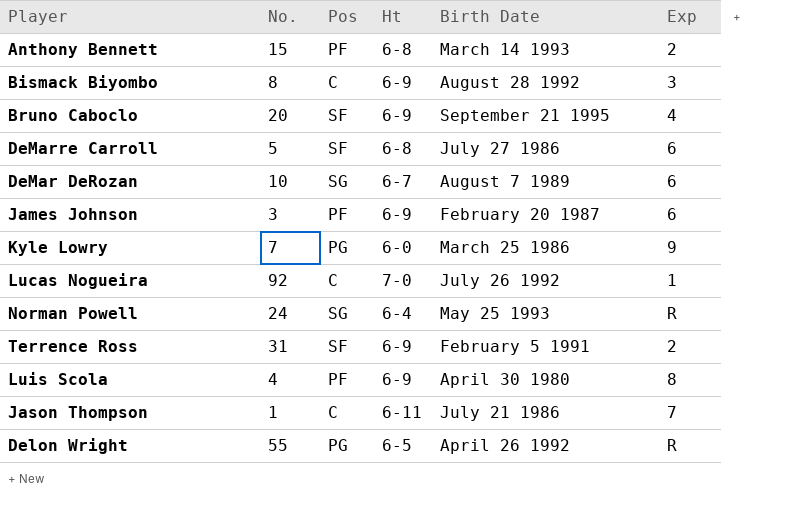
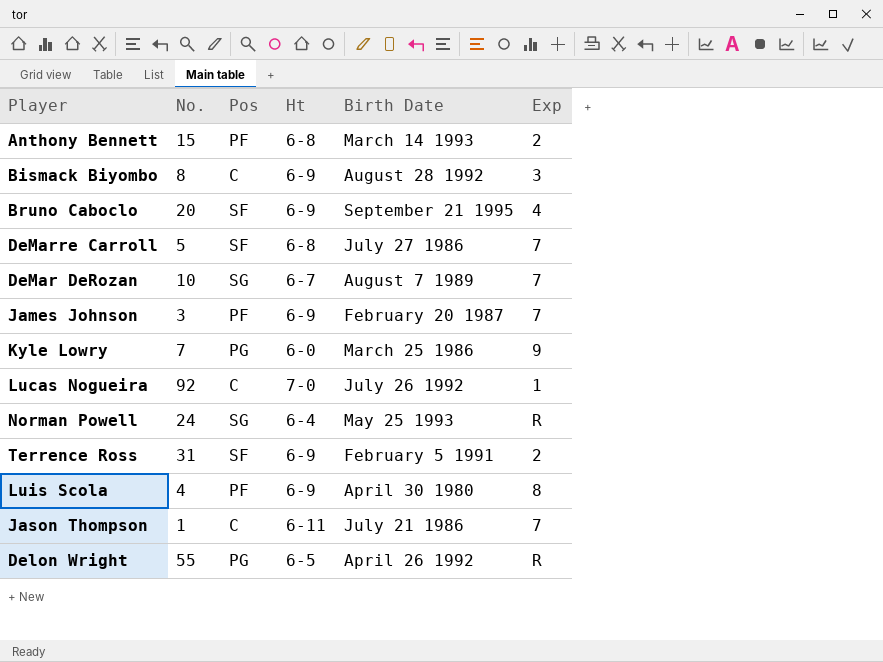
DeMarre Carroll | Exp: 6 -> 7
DeMar DeRozan | Exp: 6 -> 7
James Johnson | Exp: 6 -> 7

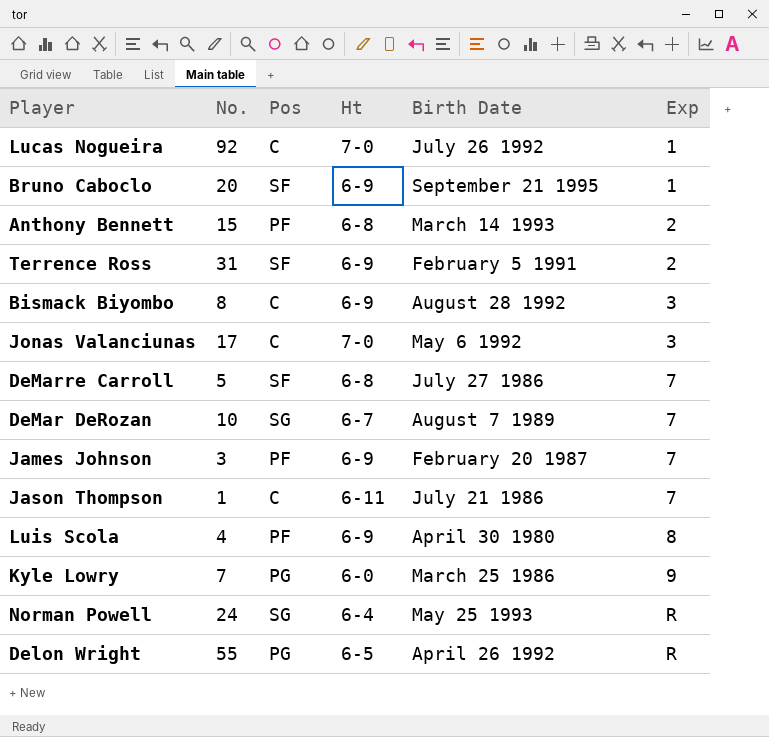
row order: none -> Exp ascending
Bruno Caboclo | Exp: 4 -> 1
row Jonas Valanciunas: none -> 17 | C | 7-0 | May 6 1992 | 3

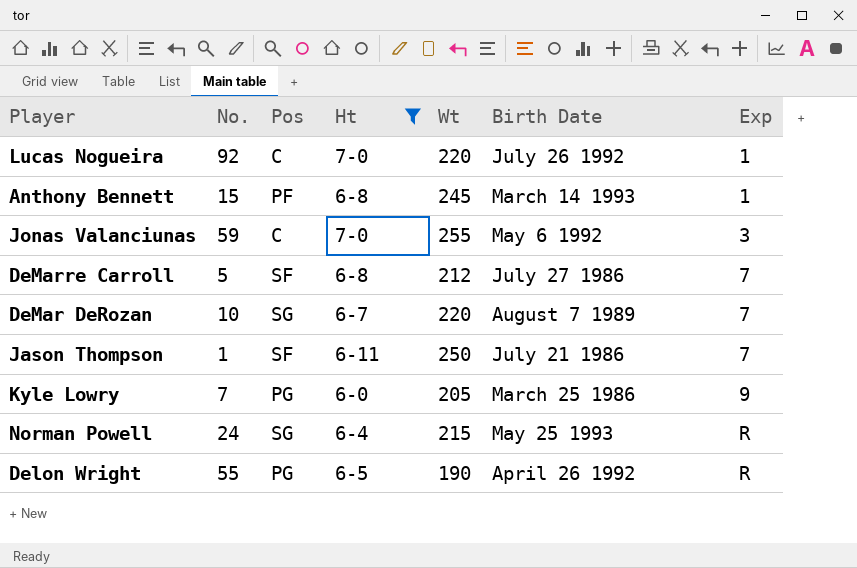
filter: none -> Ht != 6-9
column Wt | position: none -> 5
Anthony Bennett | Exp: 2 -> 1
Jonas Valanciunas | No.: 17 -> 59
Jason Thompson | Pos: C -> SF

